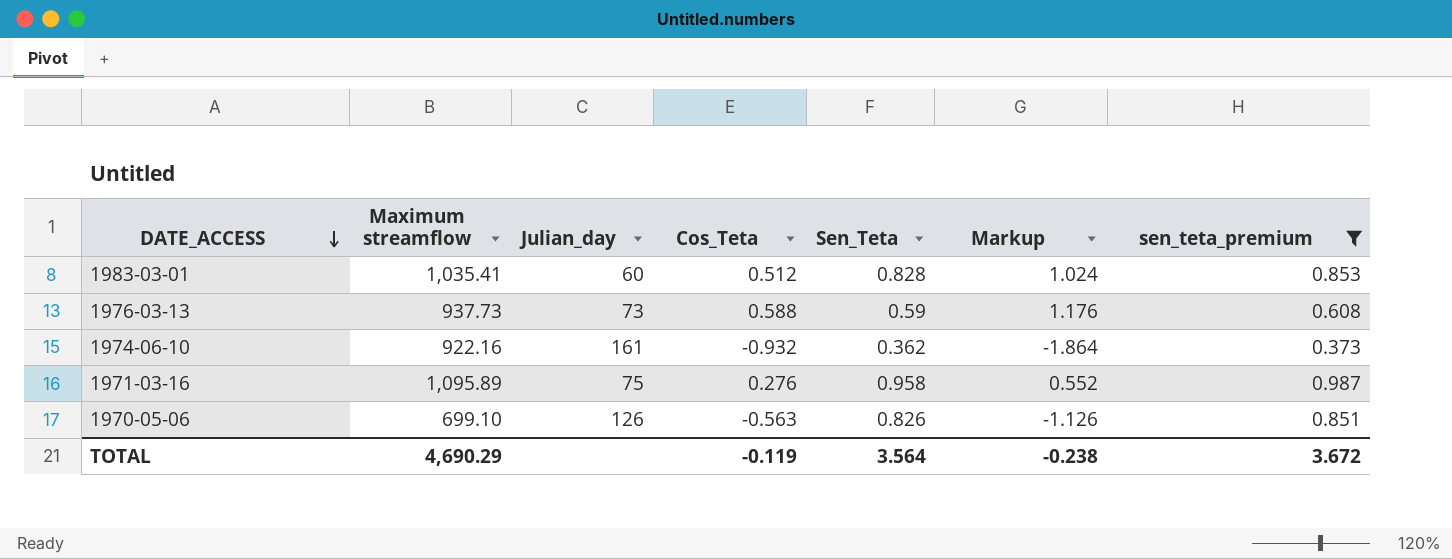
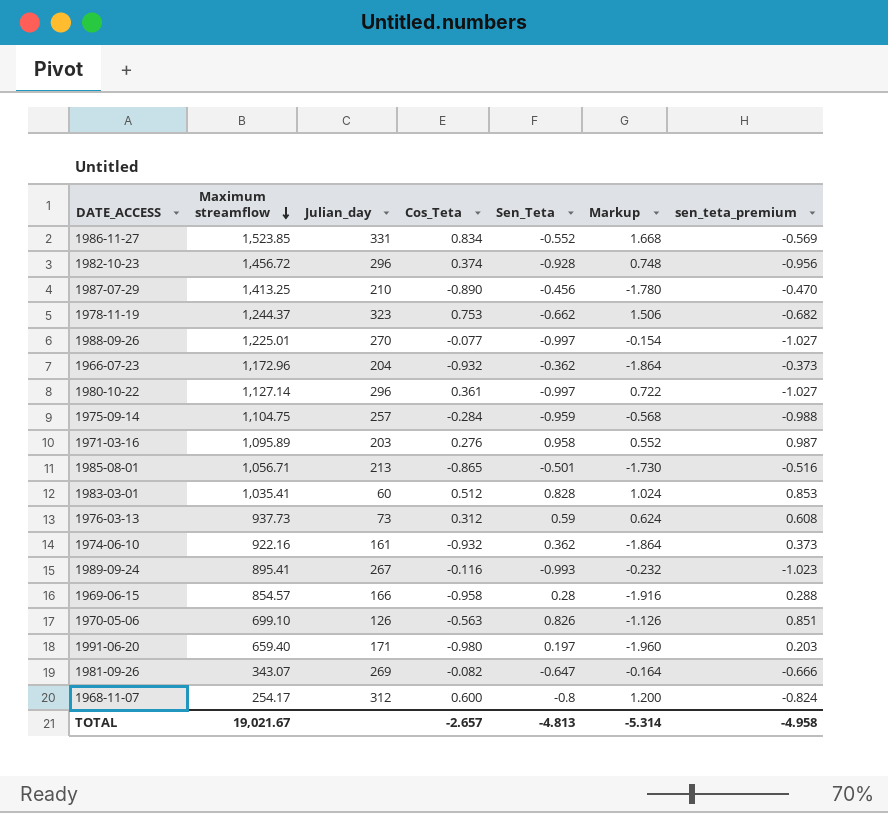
filter: sen_teta_premium >= 0.373 -> none
row order: DATE_ACCESS descending -> Maximum streamflow descending
1971-03-16 | Julian_day: 75 -> 203
1976-03-13 | Cos_Teta: 0.588 -> 0.312
1976-03-13 | Markup: 1.176 -> 0.624
TOTAL | Maximum streamflow: 4,690.29 -> 19,021.67
TOTAL | Cos_Teta: -0.119 -> -2.657
TOTAL | Sen_Teta: 3.564 -> -4.813
TOTAL | Markup: -0.238 -> -5.314
TOTAL | sen_teta_premium: 3.672 -> -4.958

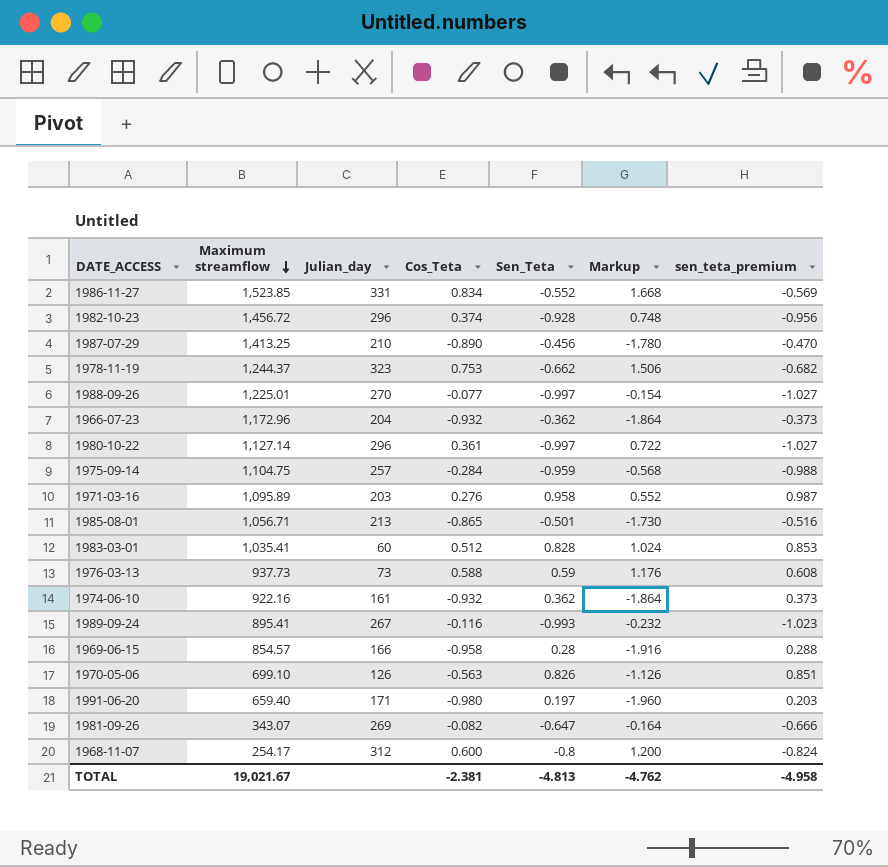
1976-03-13 | Cos_Teta: 0.312 -> 0.588
1976-03-13 | Markup: 0.624 -> 1.176
TOTAL | Cos_Teta: -2.657 -> -2.381
TOTAL | Markup: -5.314 -> -4.762

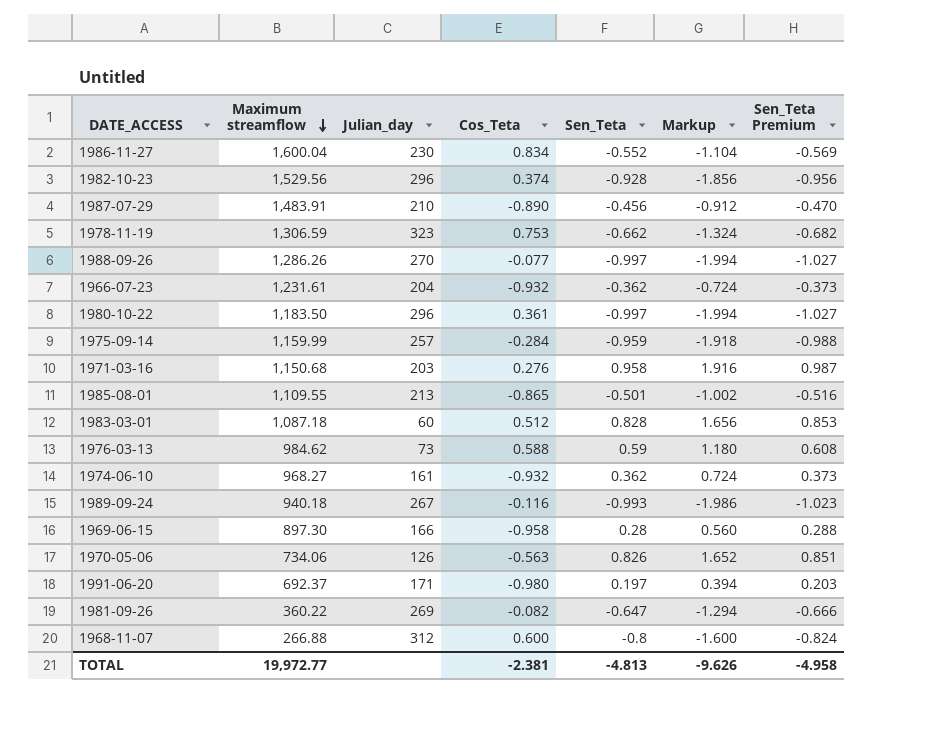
column Markup | formula: [Cos_Teta] * 2 -> [Sen_Teta] * 2
column name: sen_teta_premium -> Sen_Teta Premium
1986-11-27 | Maximum streamflow: 1,523.85 -> 1,600.04
1986-11-27 | Julian_day: 331 -> 230
1982-10-23 | Maximum streamflow: 1,456.72 -> 1,529.56
1987-07-29 | Maximum streamflow: 1,413.25 -> 1,483.91
1978-11-19 | Maximum streamflow: 1,244.37 -> 1,306.59
1988-09-26 | Maximum streamflow: 1,225.01 -> 1,286.26
1966-07-23 | Maximum streamflow: 1,172.96 -> 1,231.61
1980-10-22 | Maximum streamflow: 1,127.14 -> 1,183.50
1975-09-14 | Maximum streamflow: 1,104.75 -> 1,159.99
1971-03-16 | Maximum streamflow: 1,095.89 -> 1,150.68
1985-08-01 | Maximum streamflow: 1,056.71 -> 1,109.55
1983-03-01 | Maximum streamflow: 1,035.41 -> 1,087.18
1976-03-13 | Maximum streamflow: 937.73 -> 984.62
1974-06-10 | Maximum streamflow: 922.16 -> 968.27
1989-09-24 | Maximum streamflow: 895.41 -> 940.18
1969-06-15 | Maximum streamflow: 854.57 -> 897.30
1970-05-06 | Maximum streamflow: 699.10 -> 734.06
1991-06-20 | Maximum streamflow: 659.40 -> 692.37
1981-09-26 | Maximum streamflow: 343.07 -> 360.22
1968-11-07 | Maximum streamflow: 254.17 -> 266.88
TOTAL | Maximum streamflow: 19,021.67 -> 19,972.77
TOTAL | Markup: -4.762 -> -9.626

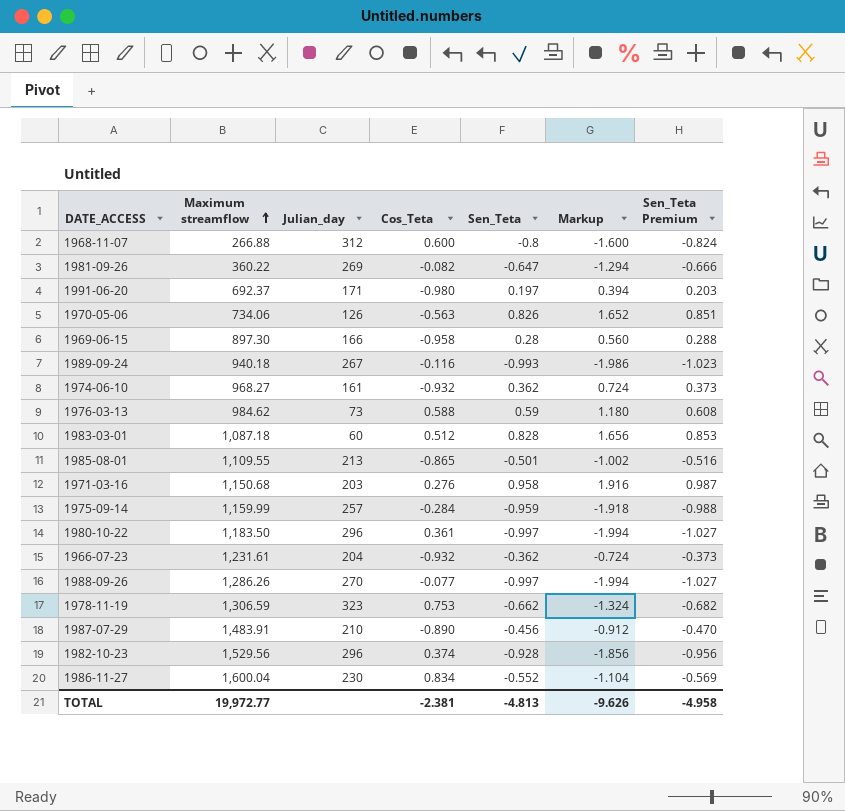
row order: Maximum streamflow descending -> Maximum streamflow ascending

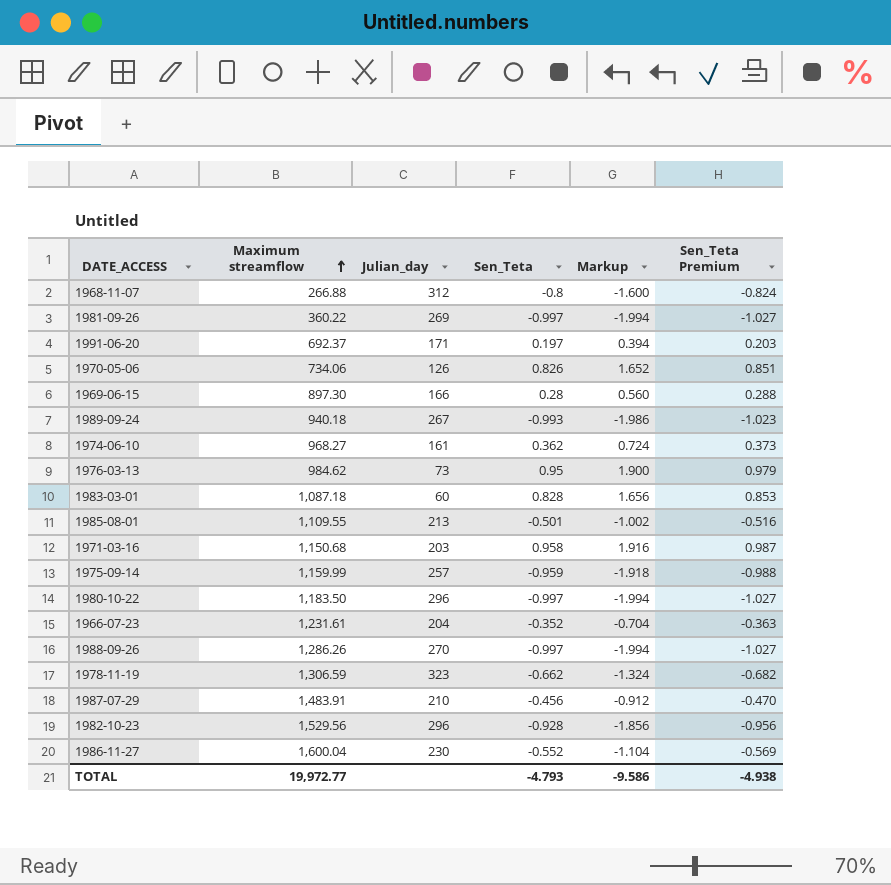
column Cos_Teta | position: 4 -> none
1981-09-26 | Sen_Teta: -0.647 -> -0.997
1981-09-26 | Markup: -1.294 -> -1.994
1981-09-26 | Sen_Teta Premium: -0.666 -> -1.027
1976-03-13 | Sen_Teta: 0.59 -> 0.95
1976-03-13 | Markup: 1.180 -> 1.900
1976-03-13 | Sen_Teta Premium: 0.608 -> 0.979
1966-07-23 | Sen_Teta: -0.362 -> -0.352
1966-07-23 | Markup: -0.724 -> -0.704
1966-07-23 | Sen_Teta Premium: -0.373 -> -0.363
TOTAL | Sen_Teta: -4.813 -> -4.793
TOTAL | Markup: -9.626 -> -9.586
TOTAL | Sen_Teta Premium: -4.958 -> -4.938

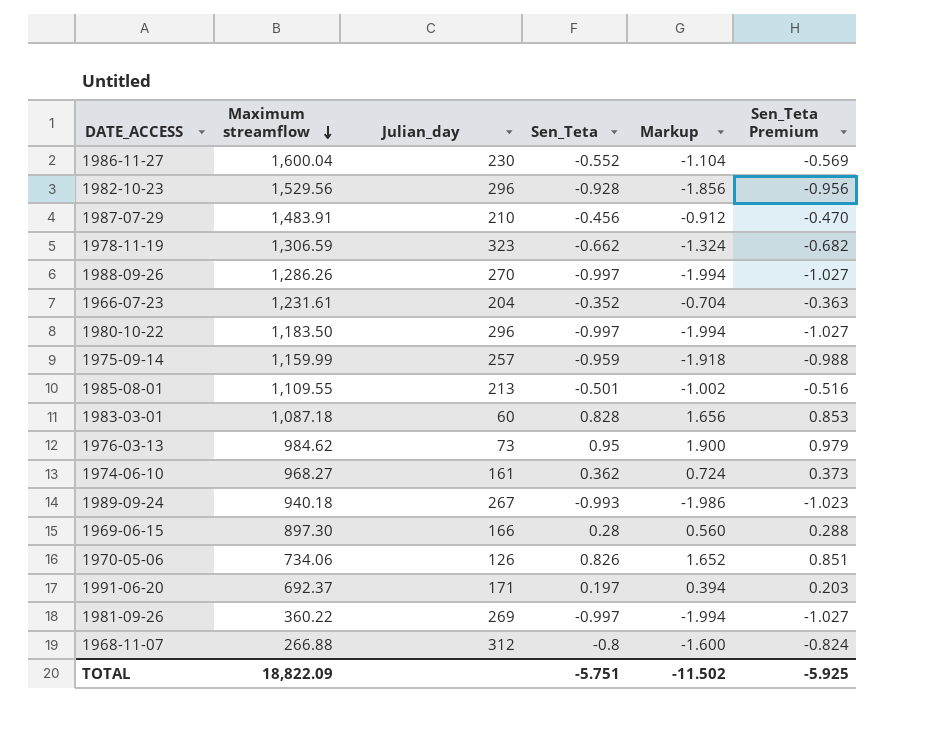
row order: Maximum streamflow ascending -> Maximum streamflow descending
row 1971-03-16: 1,150.68 | 203 | 0.958 | 1.916 | 0.987 -> none
TOTAL | Maximum streamflow: 19,972.77 -> 18,822.09
TOTAL | Sen_Teta: -4.793 -> -5.751
TOTAL | Markup: -9.586 -> -11.502
TOTAL | Sen_Teta Premium: -4.938 -> -5.925

